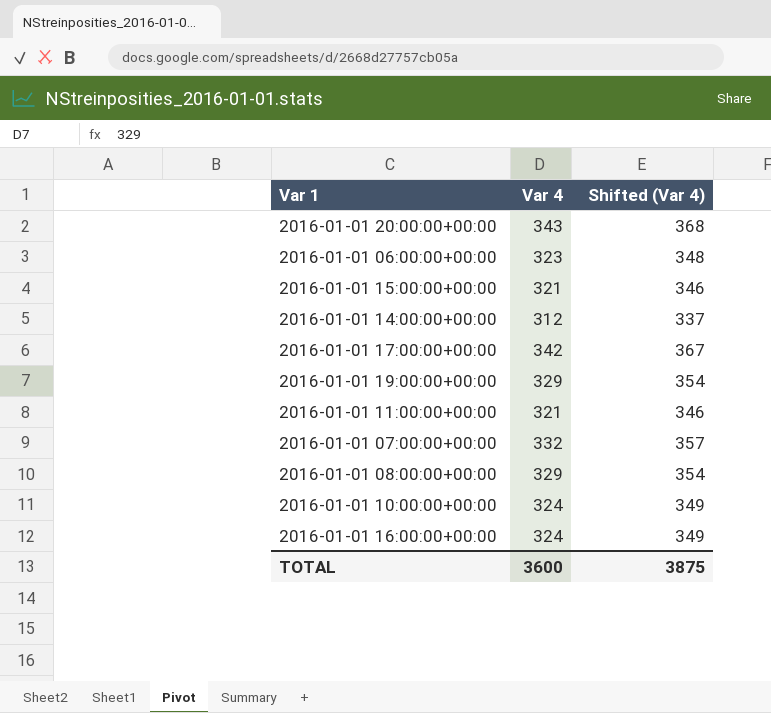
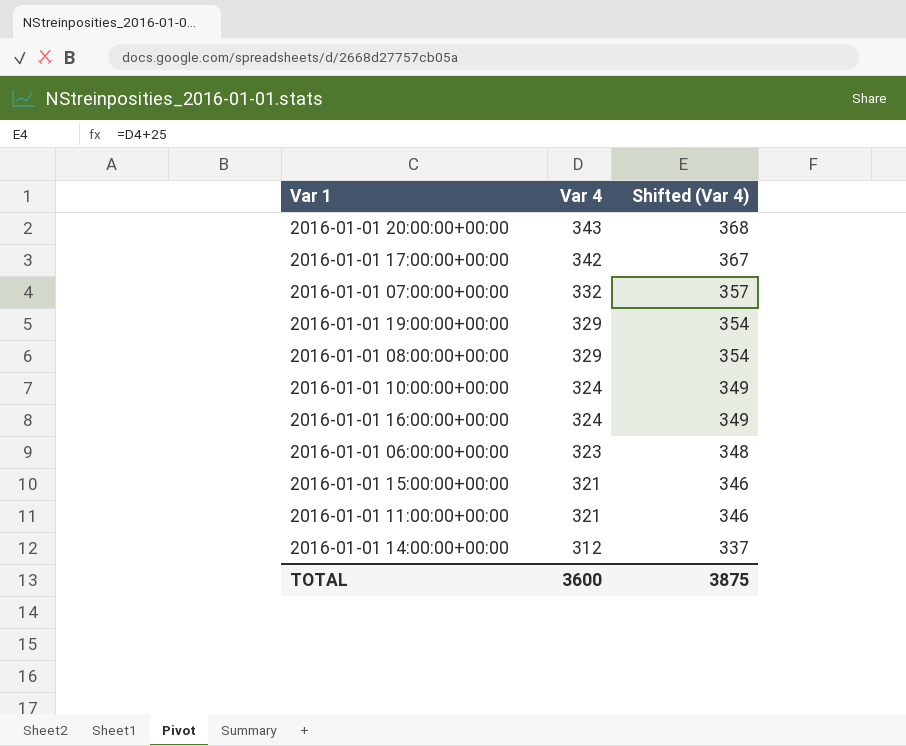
row order: none -> Var 4 descending

